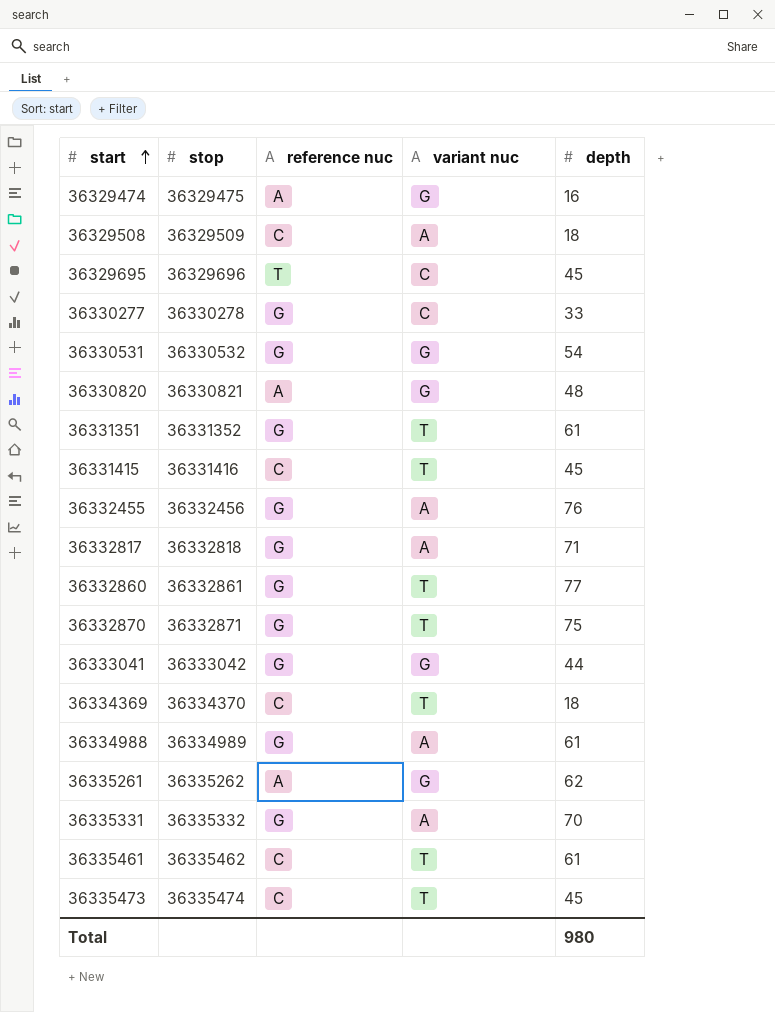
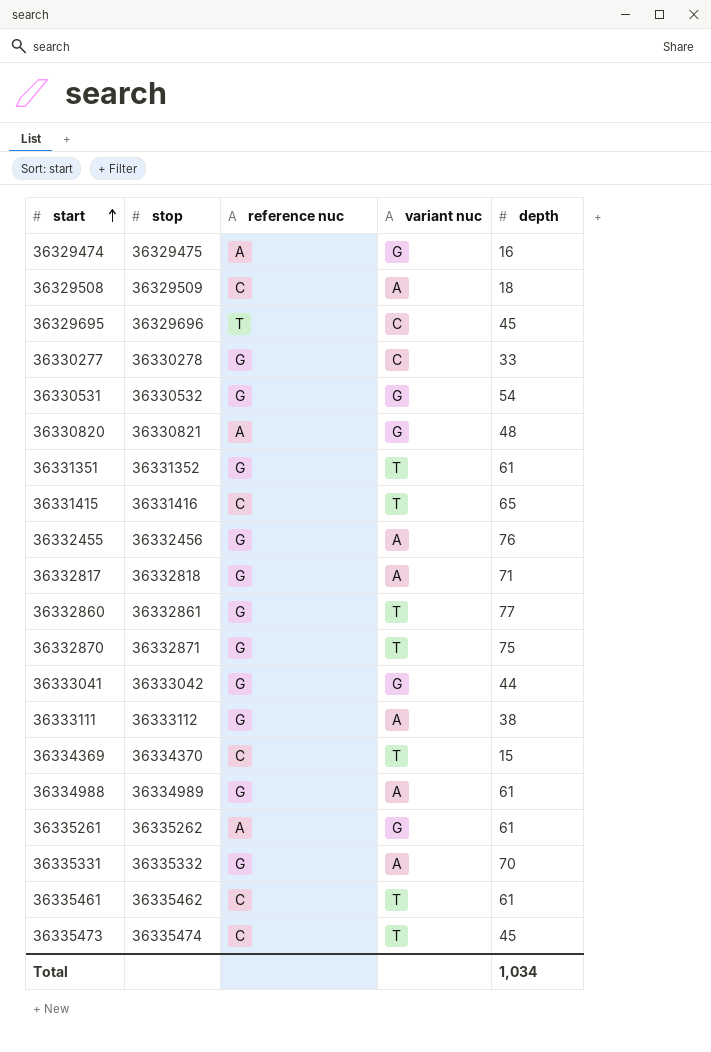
36331415 | depth: 45 -> 65
row 36333111: none -> 36333112 | G | A | 38
36334369 | depth: 18 -> 15
36335261 | depth: 62 -> 61
Total | depth: 980 -> 1,034

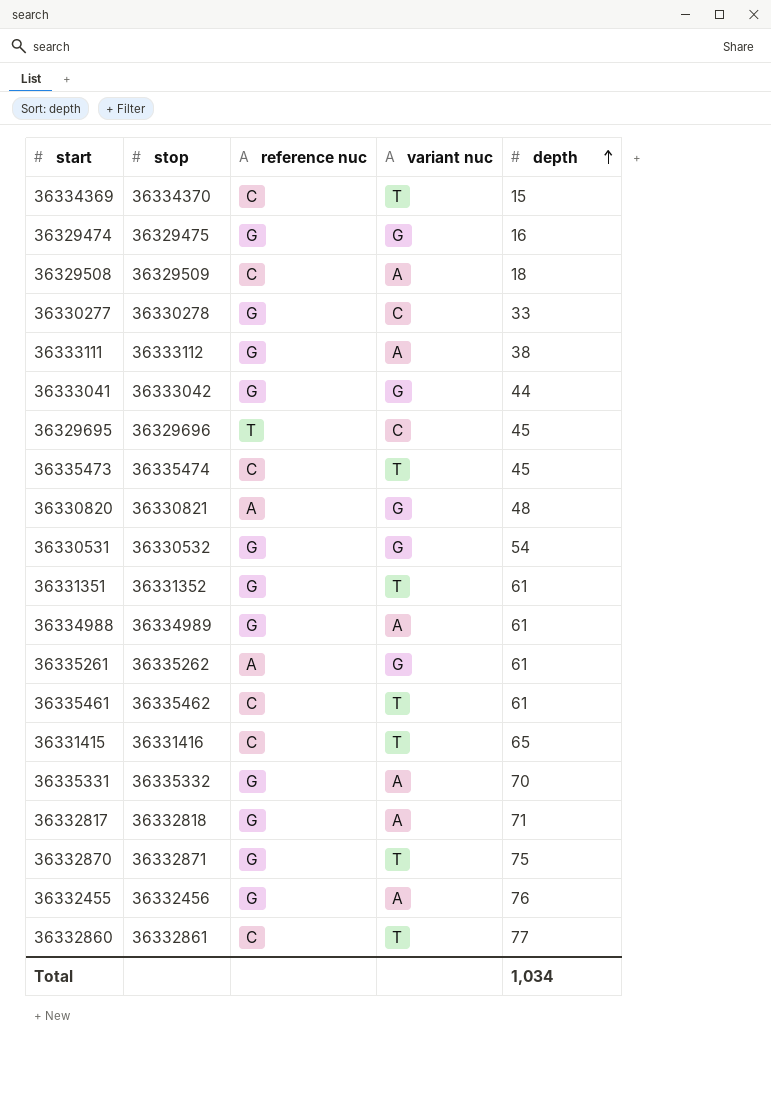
row order: start ascending -> depth ascending
36329474 | reference nuc: A -> G
36332860 | reference nuc: G -> C

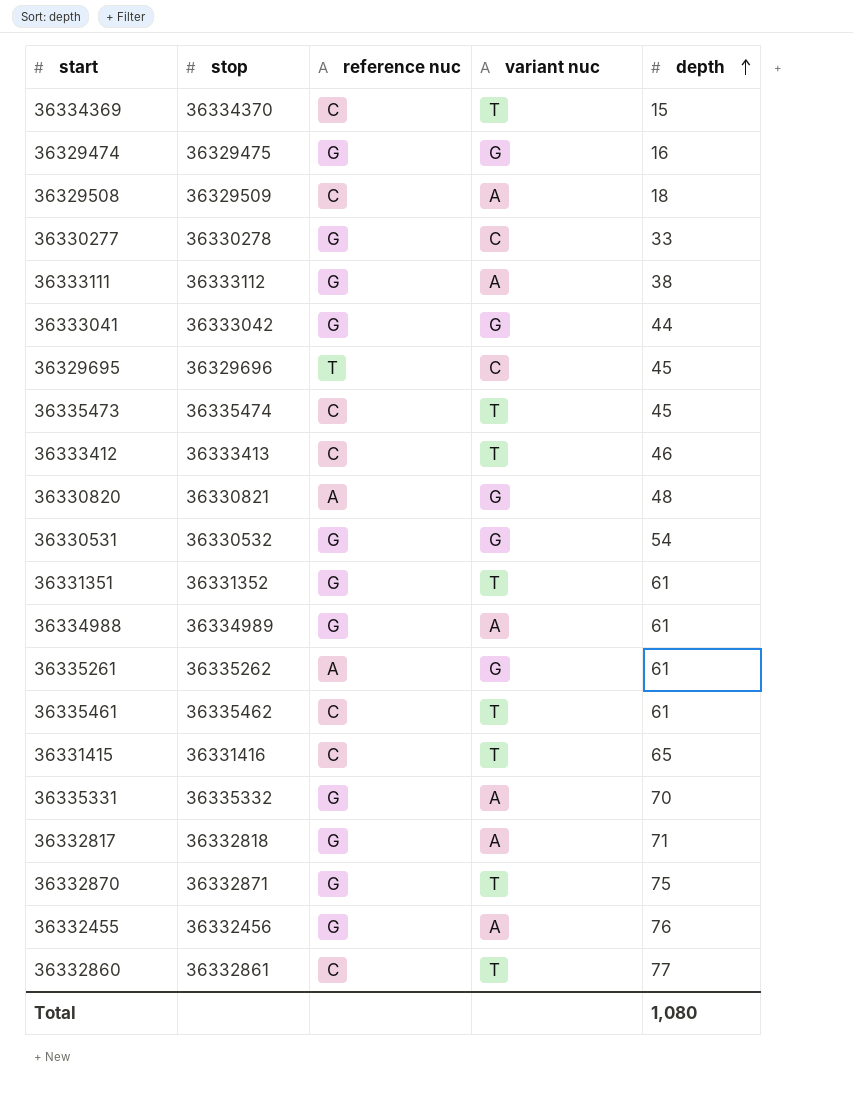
row 36333412: none -> 36333413 | C | T | 46
Total | depth: 1,034 -> 1,080

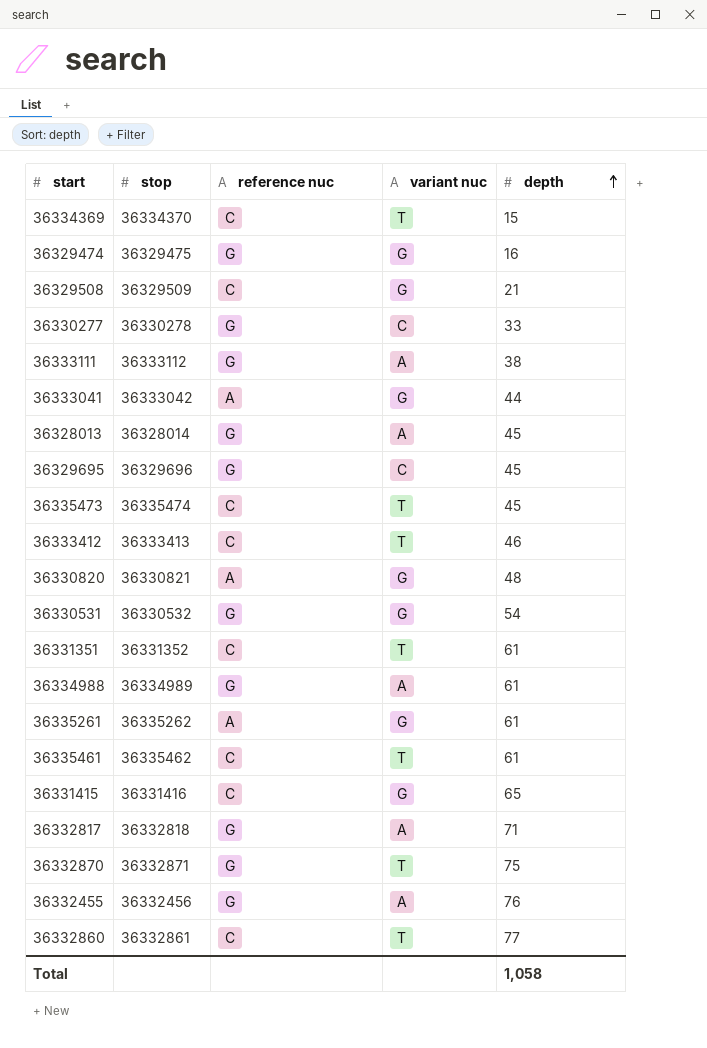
row 36335331: 36335332 | G | A | 70 -> none
36329508 | variant nuc: A -> G
36329508 | depth: 18 -> 21
36333041 | reference nuc: G -> A
row 36328013: none -> 36328014 | G | A | 45
36329695 | reference nuc: T -> G
36331351 | reference nuc: G -> C
36331415 | variant nuc: T -> G
Total | depth: 1,080 -> 1,058

